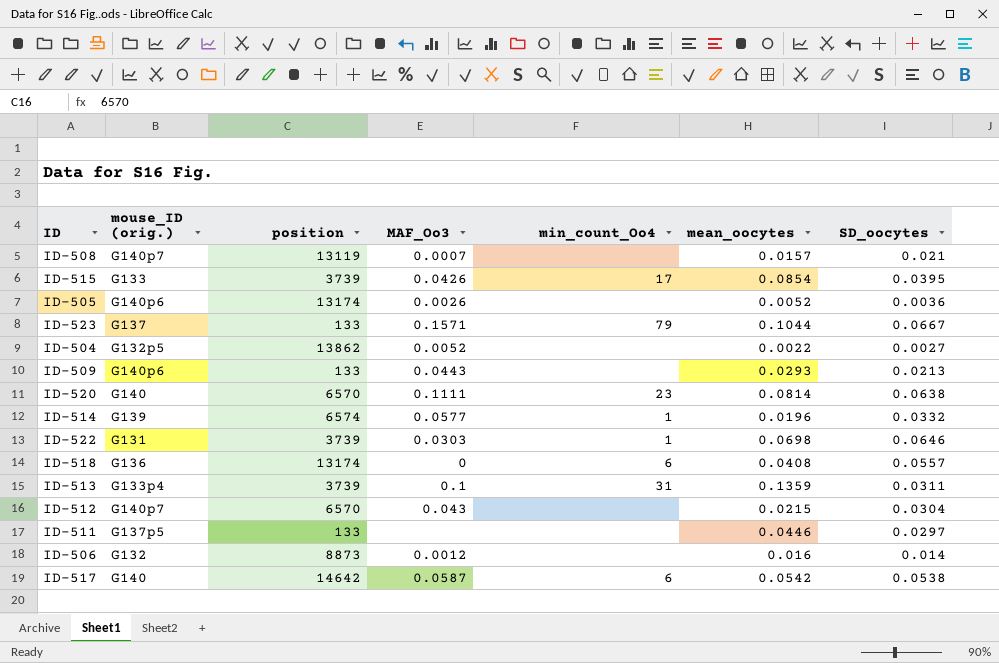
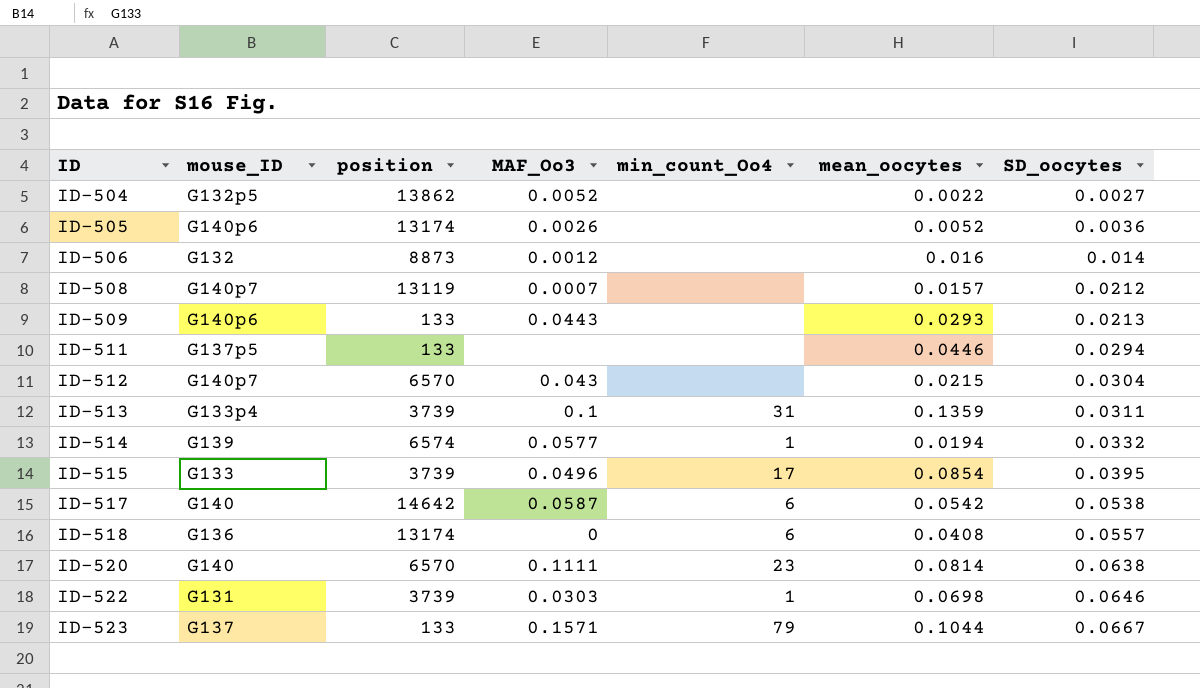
row order: none -> ID ascending
column name: mouse_ID (orig.) -> mouse_ID
ID-508 | SD_oocytes: 0.021 -> 0.0212
ID-511 | SD_oocytes: 0.0297 -> 0.0294
ID-514 | mean_oocytes: 0.0196 -> 0.0194
ID-515 | MAF_Oo3: 0.0426 -> 0.0496

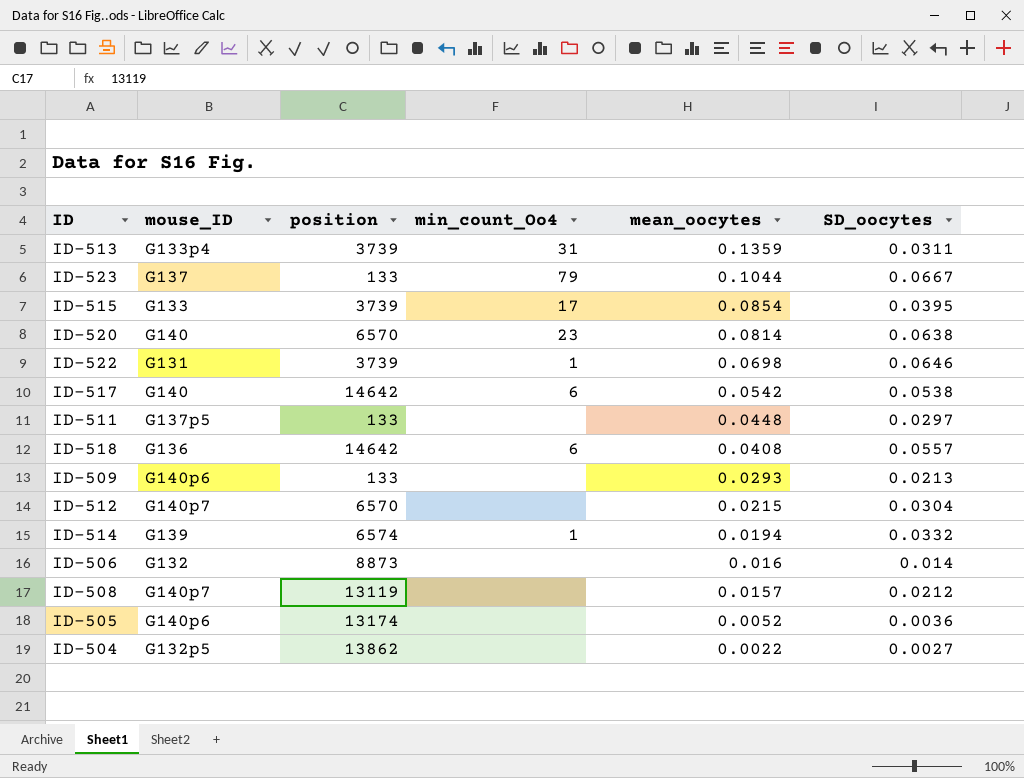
row order: ID ascending -> mean_oocytes descending
column MAF_Oo3 | position: 4 -> none
ID-511 | mean_oocytes: 0.0446 -> 0.0448
ID-511 | SD_oocytes: 0.0294 -> 0.0297
ID-518 | position: 13174 -> 14642

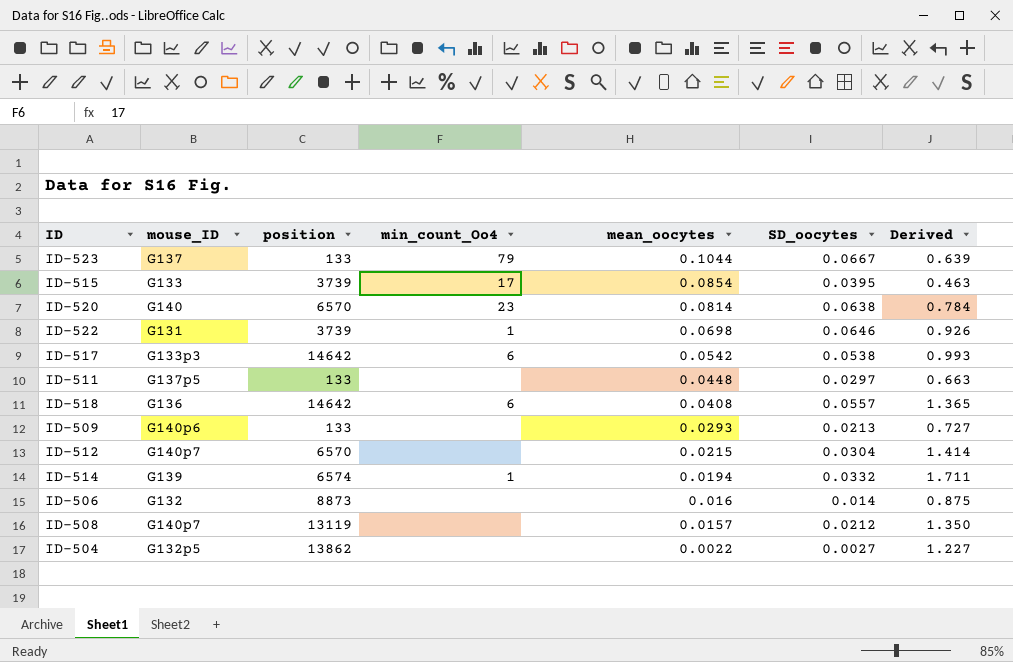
column Derived | formula: none -> [SD_oocytes] / [mean_oocytes]
row ID-513: G133p4 | 3739 | 31 | 0.1359 | 0.0311 -> none
row ID-505: G140p6 | 13174 | none | 0.0052 | 0.0036 -> none
ID-517 | mouse_ID: G140 -> G133p3

